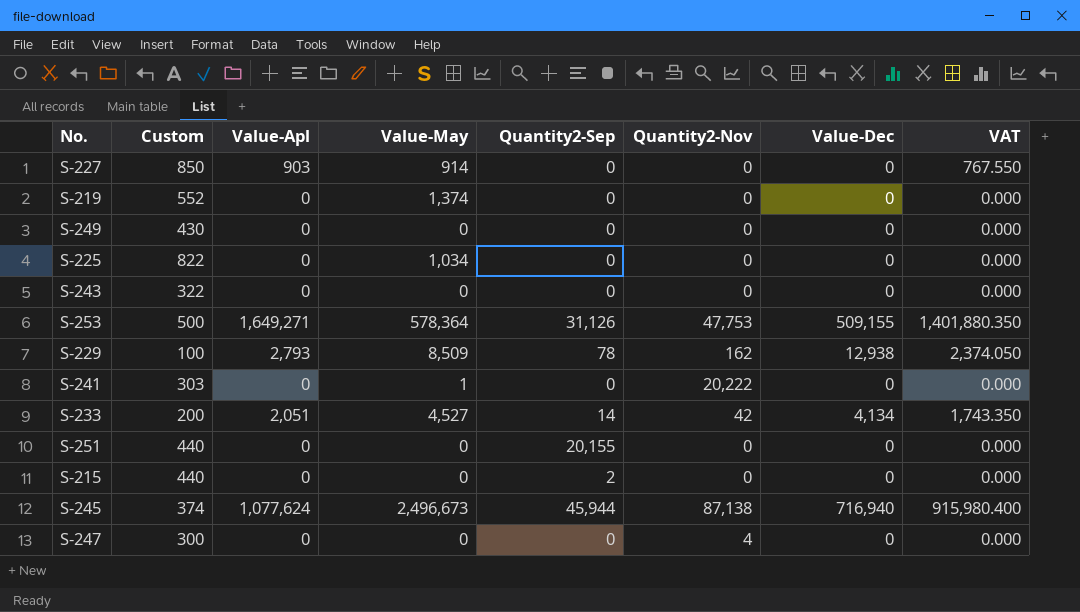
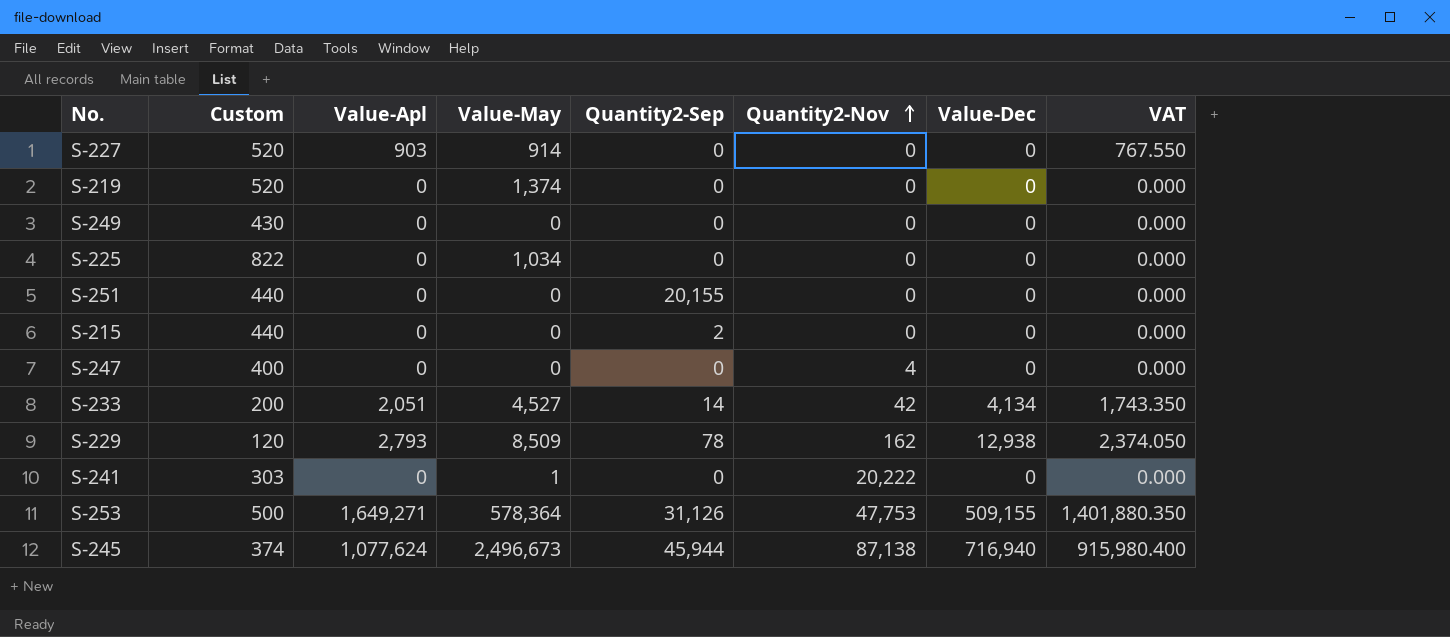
row order: none -> Quantity2-Nov ascending
row S-243: 322 | 0 | 0 | 0 | 0 | 0 | 0.000 -> none
S-227 | Custom: 850 -> 520
S-219 | Custom: 552 -> 520
S-247 | Custom: 300 -> 400
S-229 | Custom: 100 -> 120

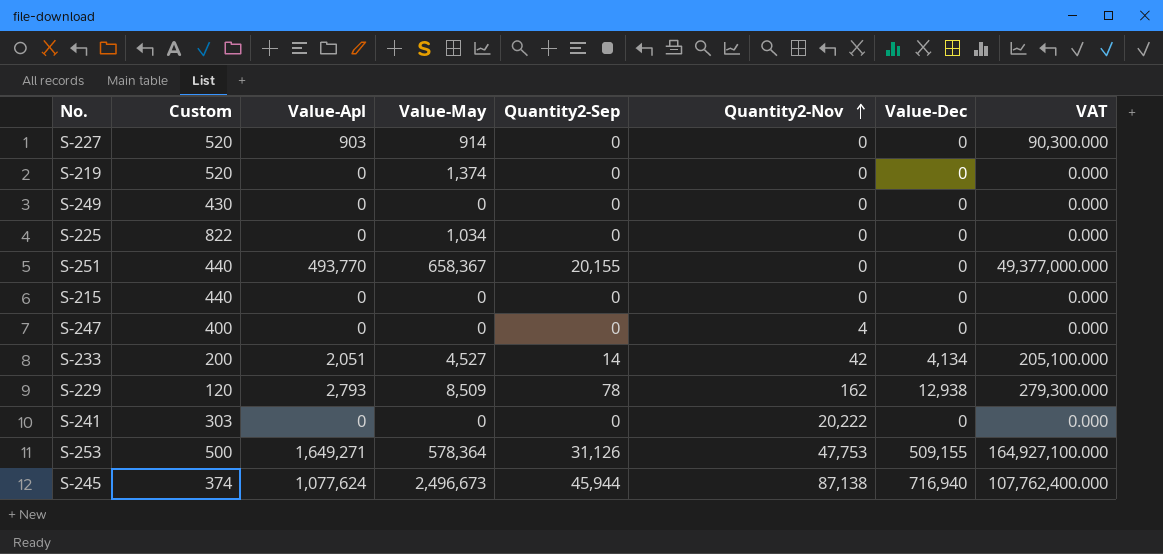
column VAT | formula: [Value-Apl] * 0.85 -> [Value-Apl] * 100
S-251 | Value-Apl: 0 -> 493,770
S-251 | Value-May: 0 -> 658,367
S-215 | Quantity2-Sep: 2 -> 0
S-241 | Value-May: 1 -> 0

